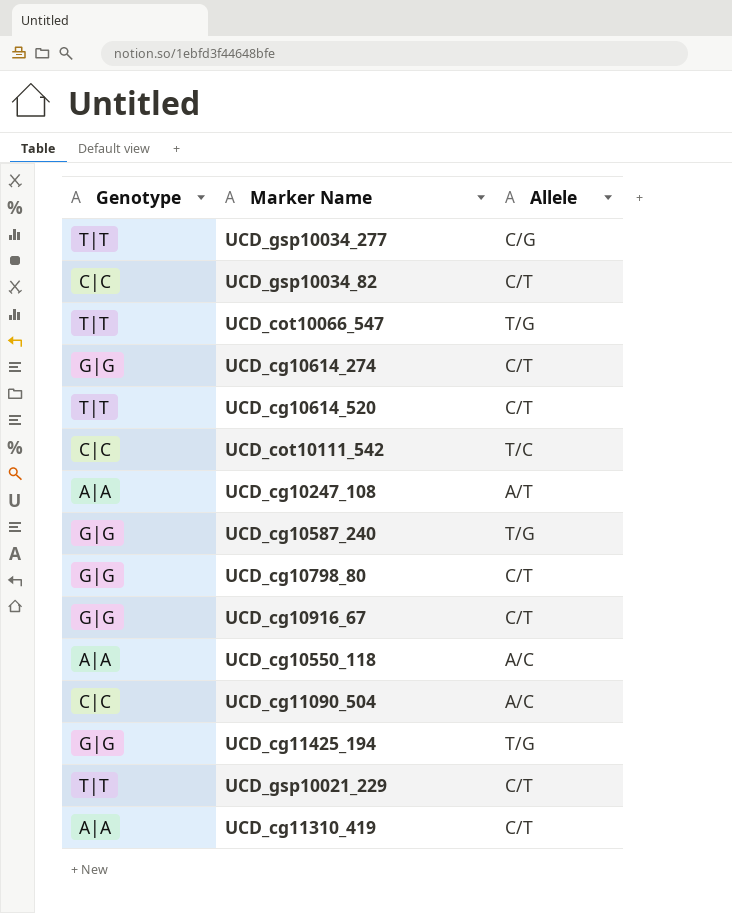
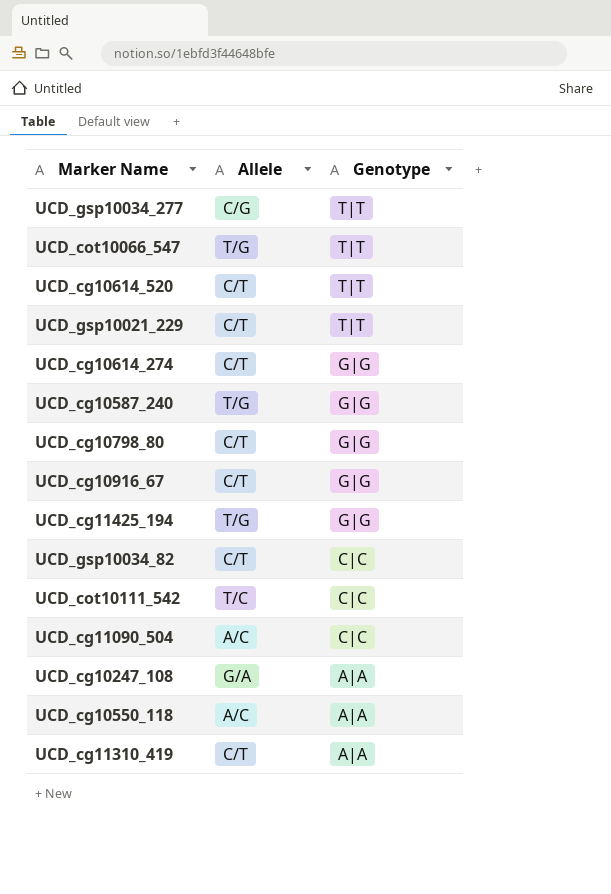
row order: none -> Genotype descending
column Genotype | position: 1 -> 3
UCD_cg10247_108 | Allele: A/T -> G/A

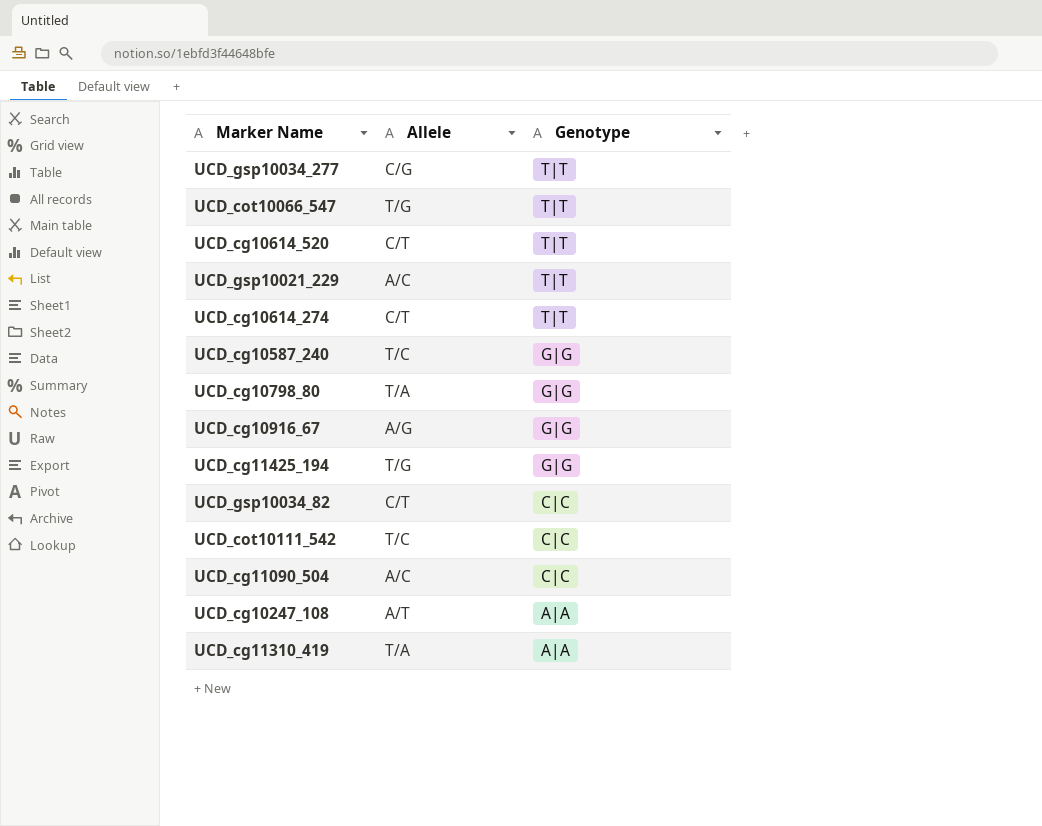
row UCD_cg10550_118: A/C | A|A -> none
UCD_gsp10021_229 | Allele: C/T -> A/C
UCD_cg10614_274 | Genotype: G|G -> T|T
UCD_cg10587_240 | Allele: T/G -> T/C
UCD_cg10798_80 | Allele: C/T -> T/A
UCD_cg10916_67 | Allele: C/T -> A/G
UCD_cg10247_108 | Allele: G/A -> A/T
UCD_cg11310_419 | Allele: C/T -> T/A

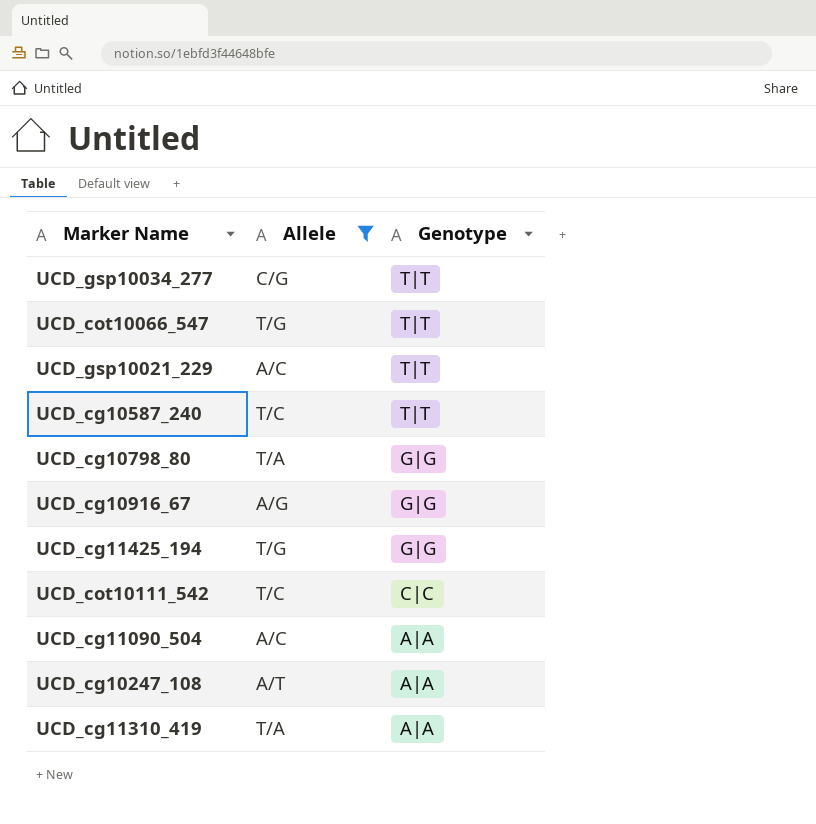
filter: none -> Allele != C/T
UCD_cg10587_240 | Genotype: G|G -> T|T
UCD_cg11090_504 | Genotype: C|C -> A|A

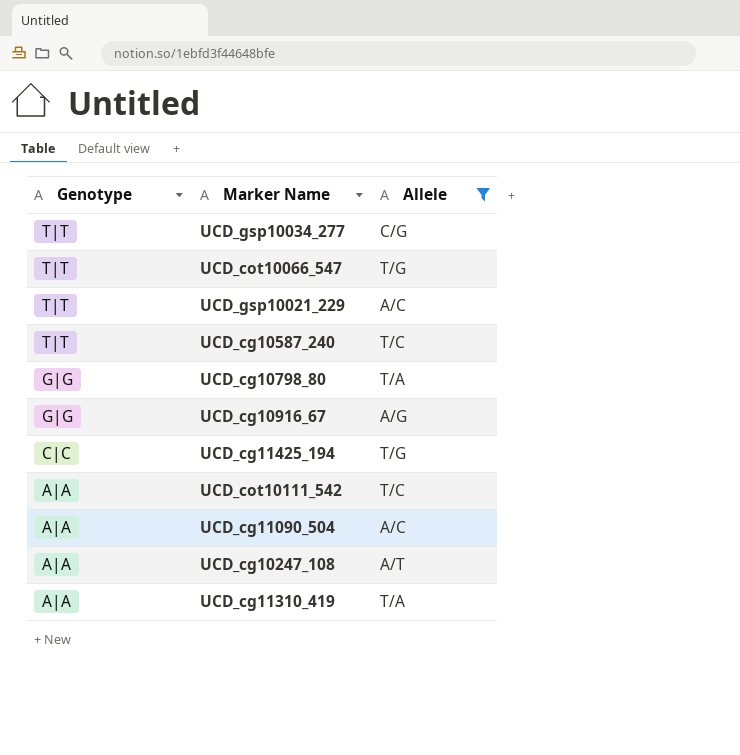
column Genotype | position: 3 -> 1
UCD_cg11425_194 | Genotype: G|G -> C|C
UCD_cot10111_542 | Genotype: C|C -> A|A

